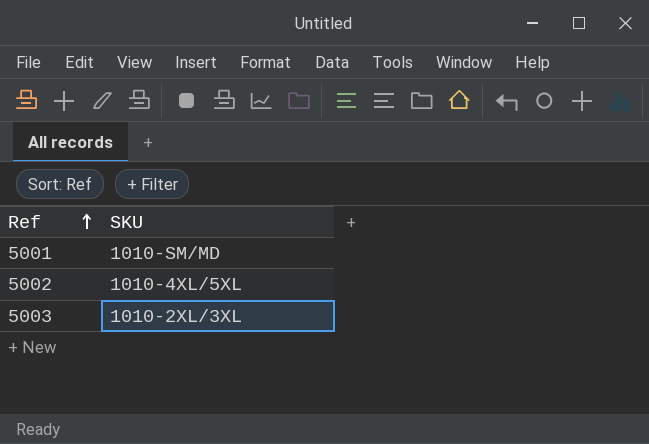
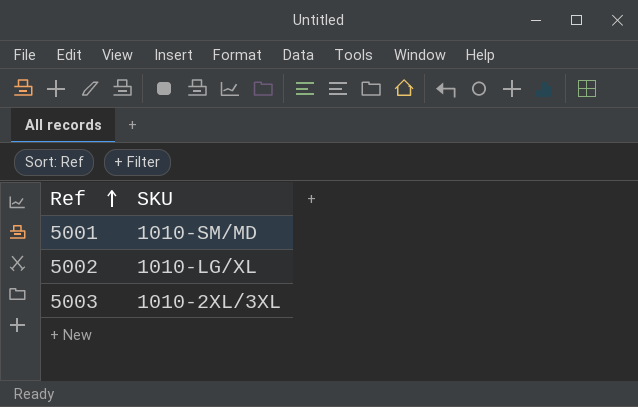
5002 | SKU: 1010-4XL/5XL -> 1010-LG/XL

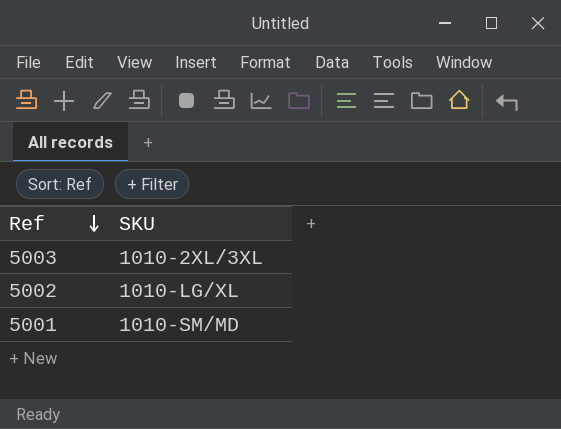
row order: Ref ascending -> Ref descending

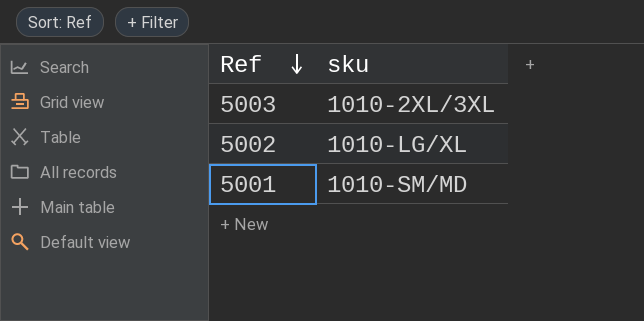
column name: SKU -> sku

